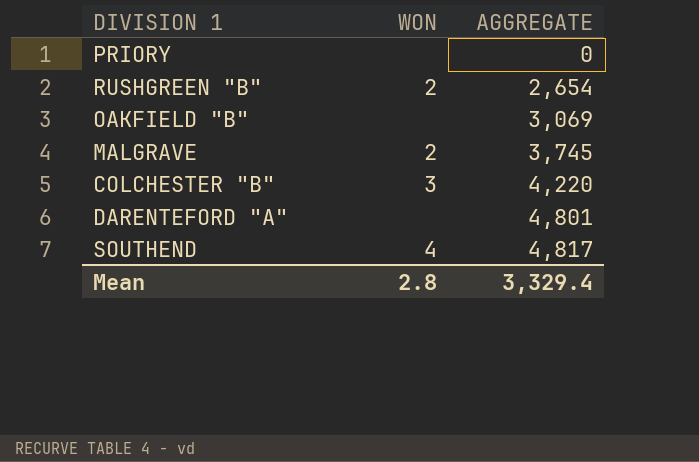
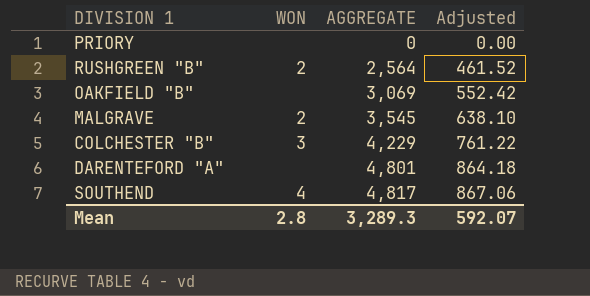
column Adjusted | formula: none -> [AGGREGATE] * 0.18
RUSHGREEN "B" | AGGREGATE: 2,654 -> 2,564
MALGRAVE | AGGREGATE: 3,745 -> 3,545
COLCHESTER "B" | AGGREGATE: 4,220 -> 4,229
Mean | AGGREGATE: 3,329.4 -> 3,289.3

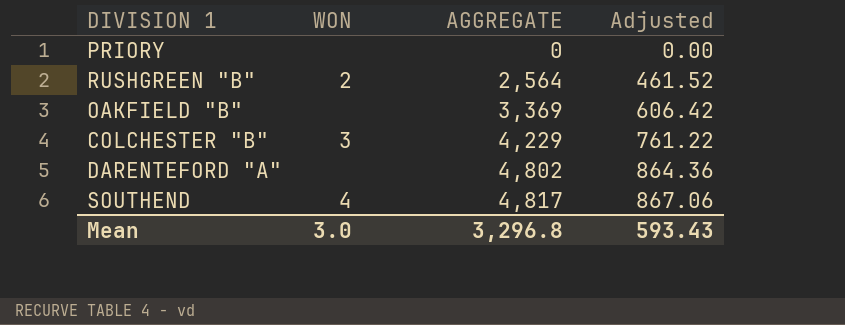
row MALGRAVE: 2 | 3,545 | 638.10 -> none
OAKFIELD "B" | AGGREGATE: 3,069 -> 3,369
OAKFIELD "B" | Adjusted: 552.42 -> 606.42
DARENTEFORD "A" | AGGREGATE: 4,801 -> 4,802
DARENTEFORD "A" | Adjusted: 864.18 -> 864.36
Mean | WON: 2.8 -> 3.0
Mean | AGGREGATE: 3,289.3 -> 3,296.8
Mean | Adjusted: 592.07 -> 593.43

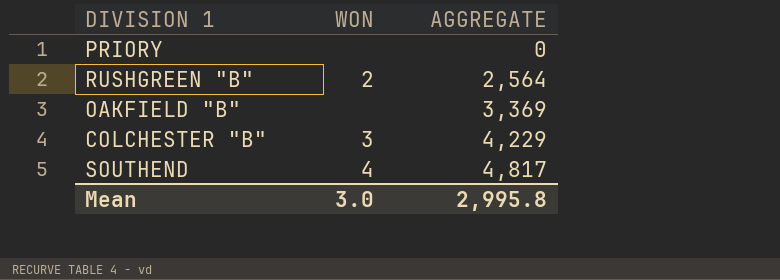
column Adjusted | formula: [AGGREGATE] * 0.18 -> none
row DARENTEFORD "A": none | 4,802 | 864.36 -> none
Mean | AGGREGATE: 3,296.8 -> 2,995.8

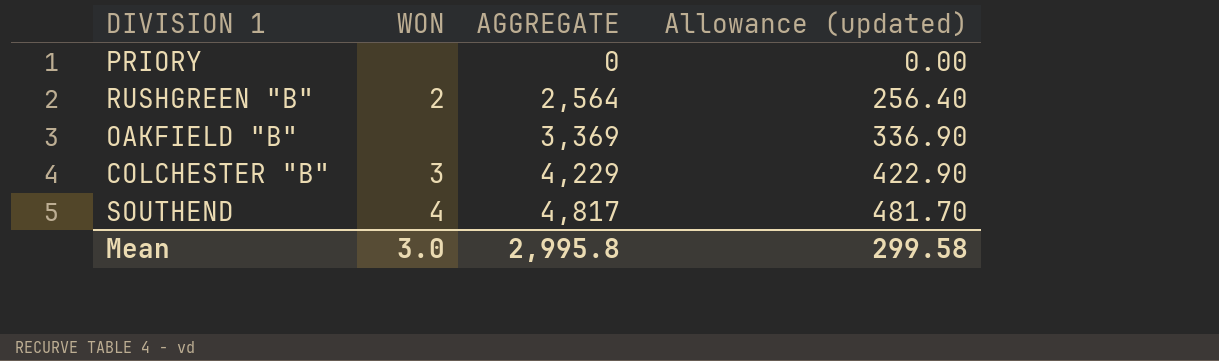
column Allowance (updated) | formula: none -> [AGGREGATE] * 0.1

